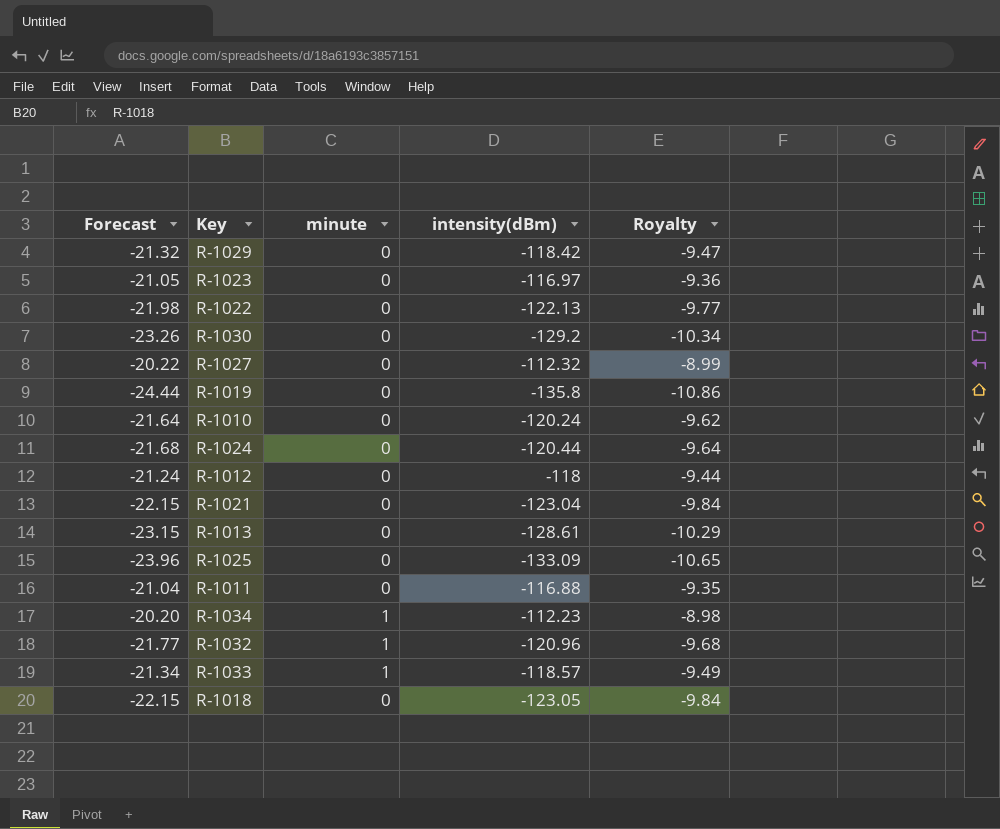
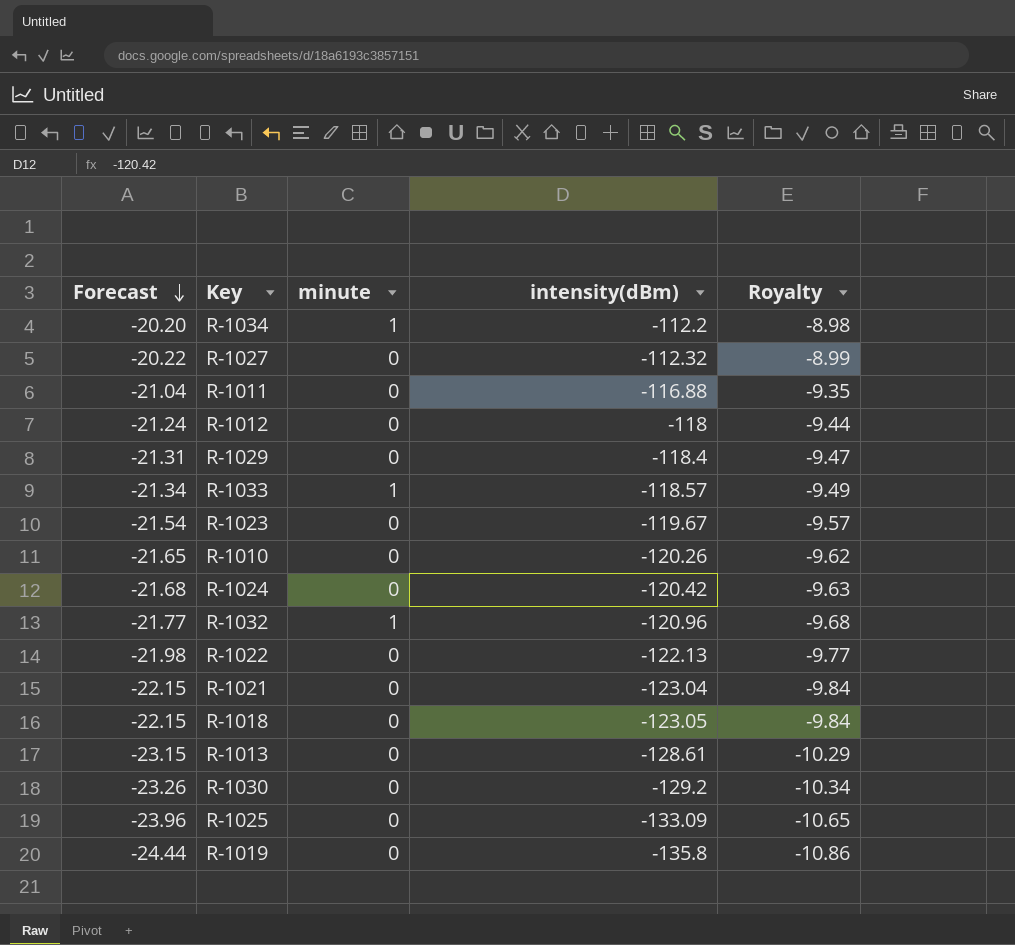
row order: none -> Forecast descending
R-1034 | intensity(dBm): -112.23 -> -112.2
R-1029 | Forecast: -21.32 -> -21.31
R-1029 | intensity(dBm): -118.42 -> -118.4
R-1023 | Forecast: -21.05 -> -21.54
R-1023 | intensity(dBm): -116.97 -> -119.67
R-1023 | Royalty: -9.36 -> -9.57
R-1010 | Forecast: -21.64 -> -21.65
R-1010 | intensity(dBm): -120.24 -> -120.26
R-1024 | intensity(dBm): -120.44 -> -120.42
R-1024 | Royalty: -9.64 -> -9.63

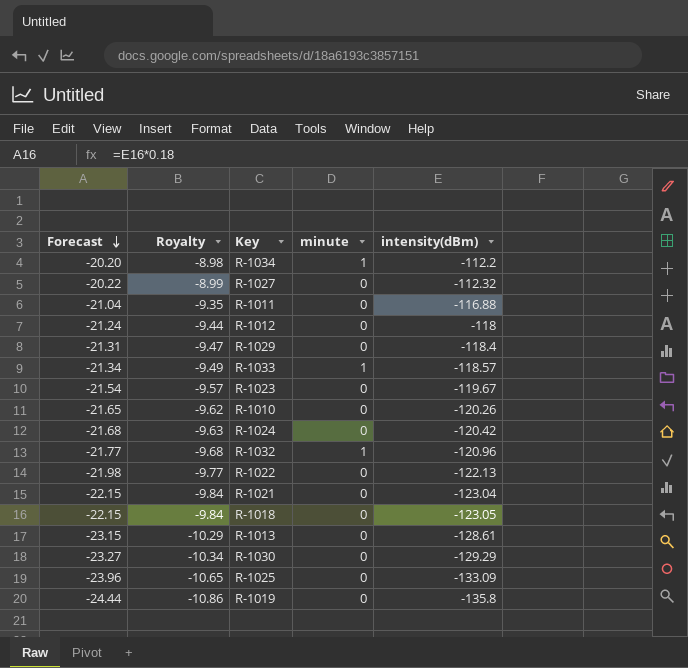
column Royalty | position: 5 -> 2
R-1030 | Forecast: -23.26 -> -23.27
R-1030 | intensity(dBm): -129.2 -> -129.29

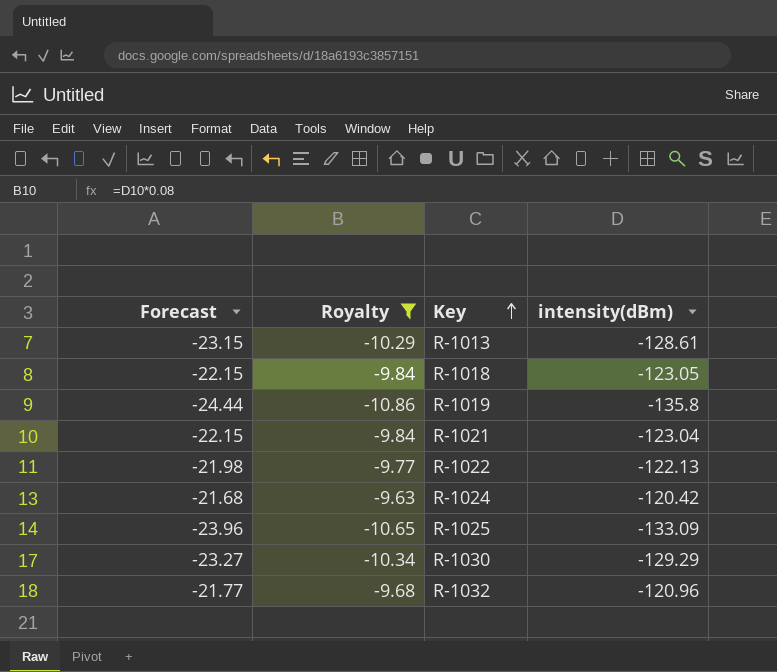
filter: none -> Royalty <= -9.63
row order: Forecast descending -> Key ascending
column minute | position: 4 -> none

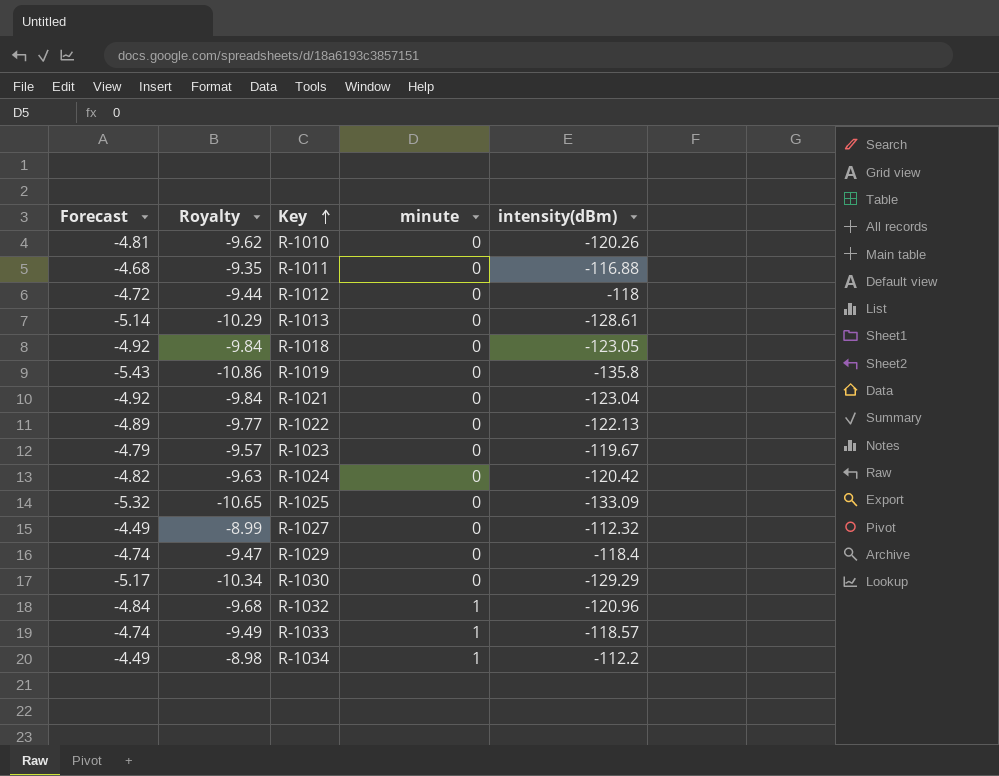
filter: Royalty <= -9.63 -> none
column Forecast | formula: [intensity(dBm)] * 0.18 -> [intensity(dBm)] * 0.04
column minute | position: none -> 4

